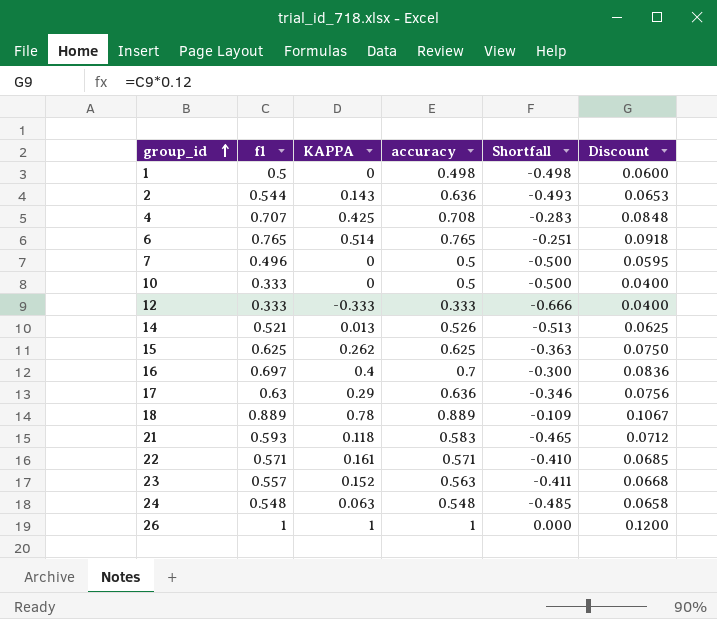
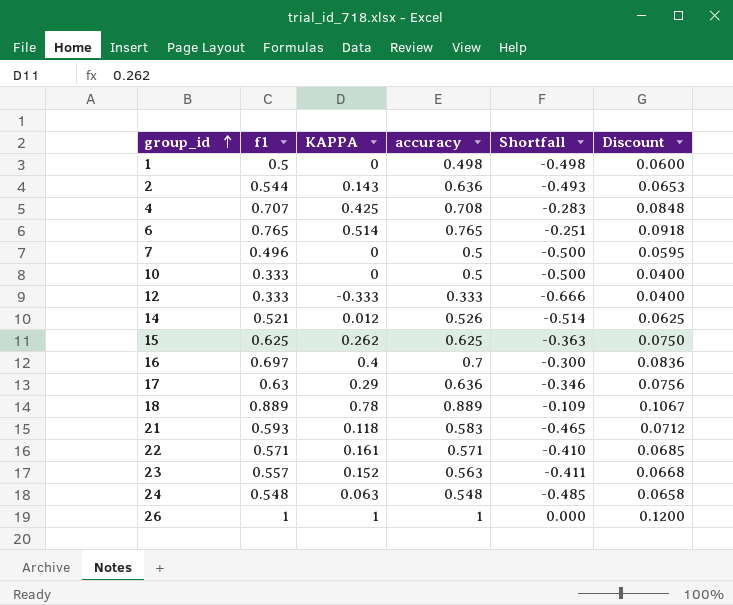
14 | KAPPA: 0.013 -> 0.012
14 | Shortfall: -0.513 -> -0.514

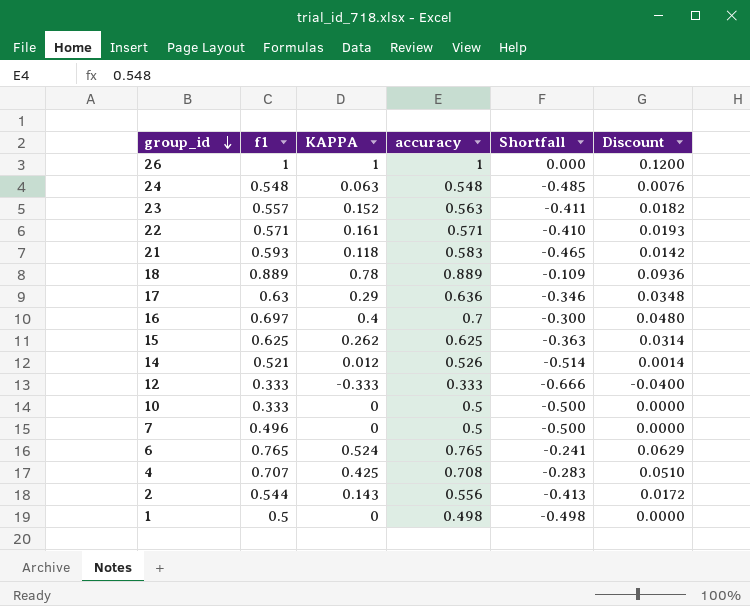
row order: group_id ascending -> group_id descending
column Discount | formula: [f1] * 0.12 -> [KAPPA] * 0.12
6 | KAPPA: 0.514 -> 0.524
6 | Shortfall: -0.251 -> -0.241
2 | accuracy: 0.636 -> 0.556
2 | Shortfall: -0.493 -> -0.413

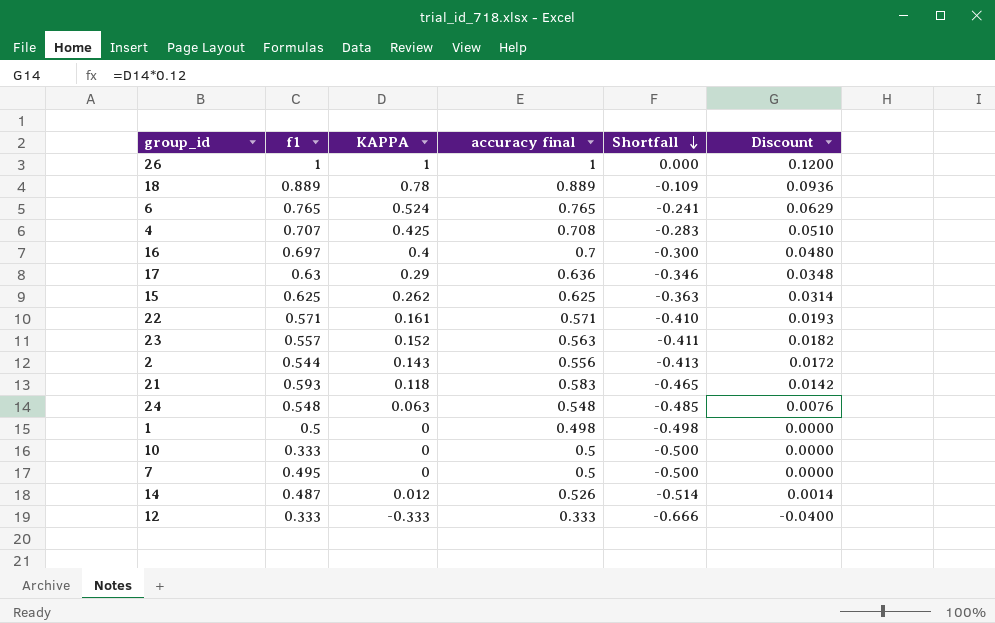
row order: group_id descending -> Shortfall descending
column name: accuracy -> accuracy final
7 | f1: 0.496 -> 0.495
14 | f1: 0.521 -> 0.487

